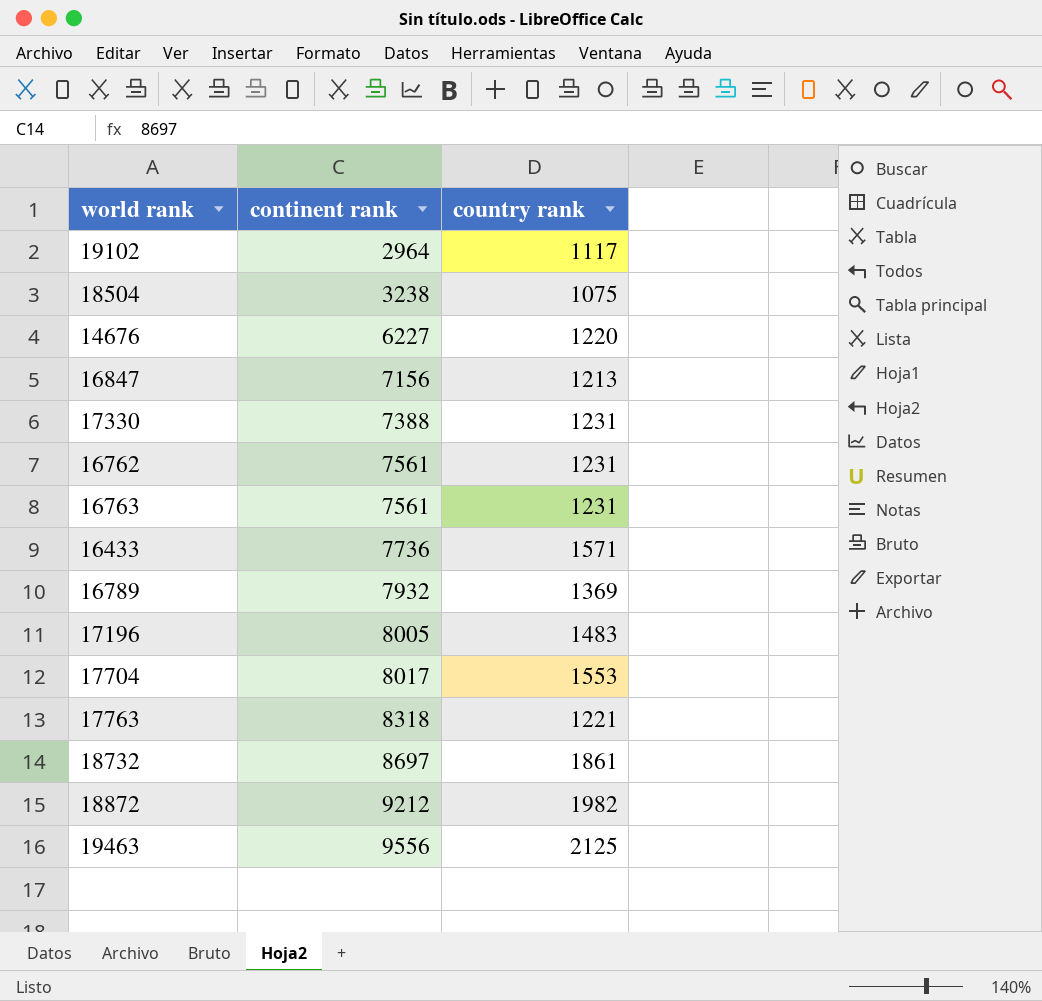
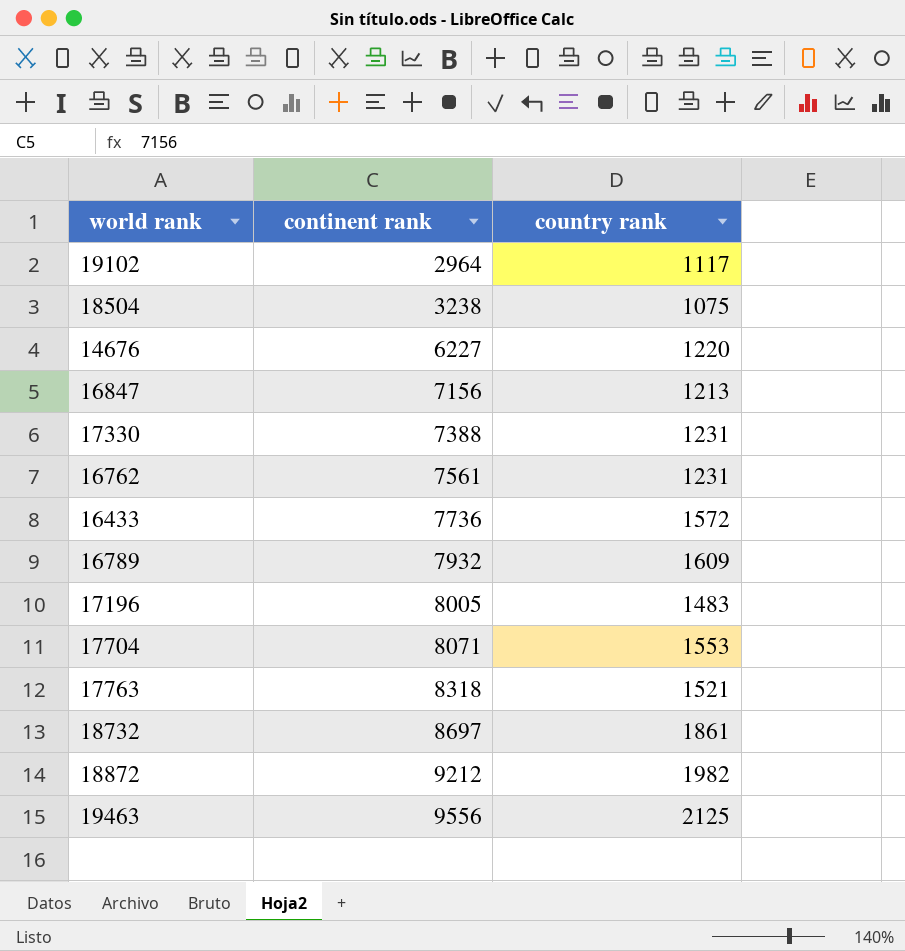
row 16763: 7561 | 1231 -> none
16433 | country rank: 1571 -> 1572
16789 | country rank: 1369 -> 1609
17704 | continent rank: 8017 -> 8071
17763 | country rank: 1221 -> 1521

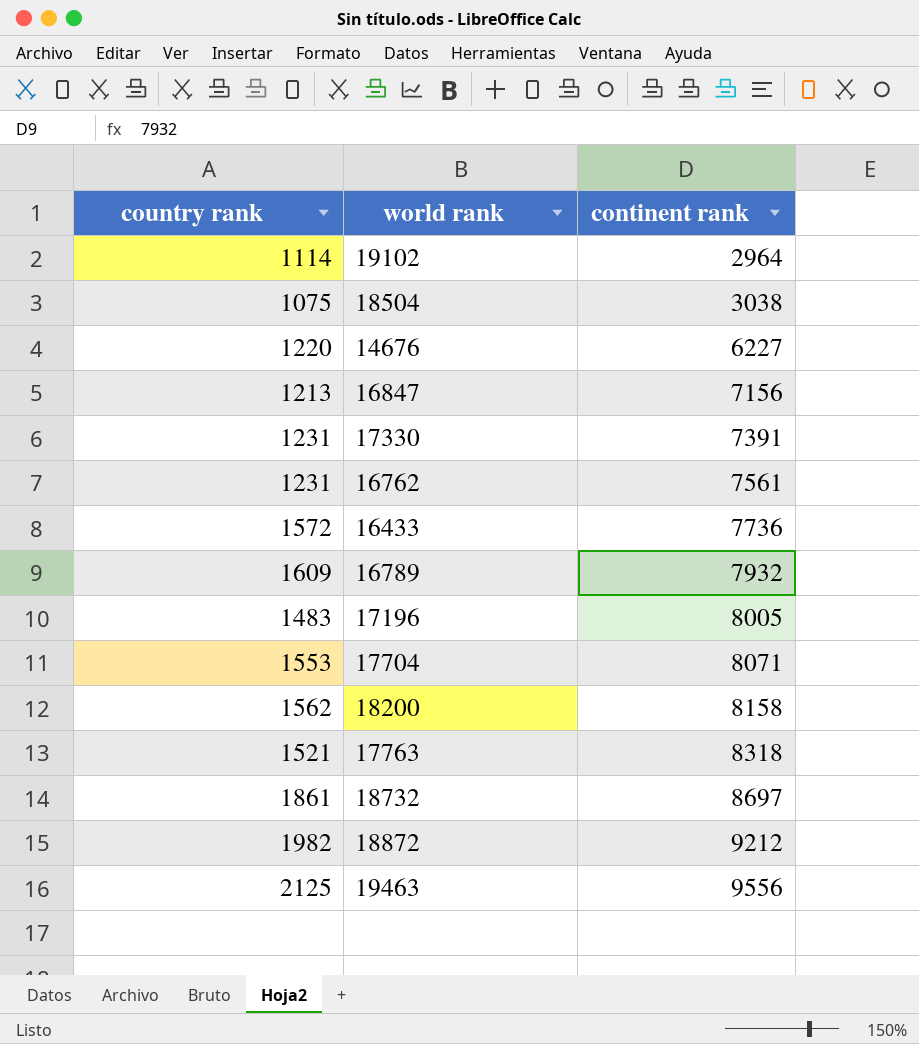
column country rank | position: 3 -> 1
19102 | country rank: 1117 -> 1114
18504 | continent rank: 3238 -> 3038
17330 | continent rank: 7388 -> 7391
row 18200: none -> 1562 | 8158

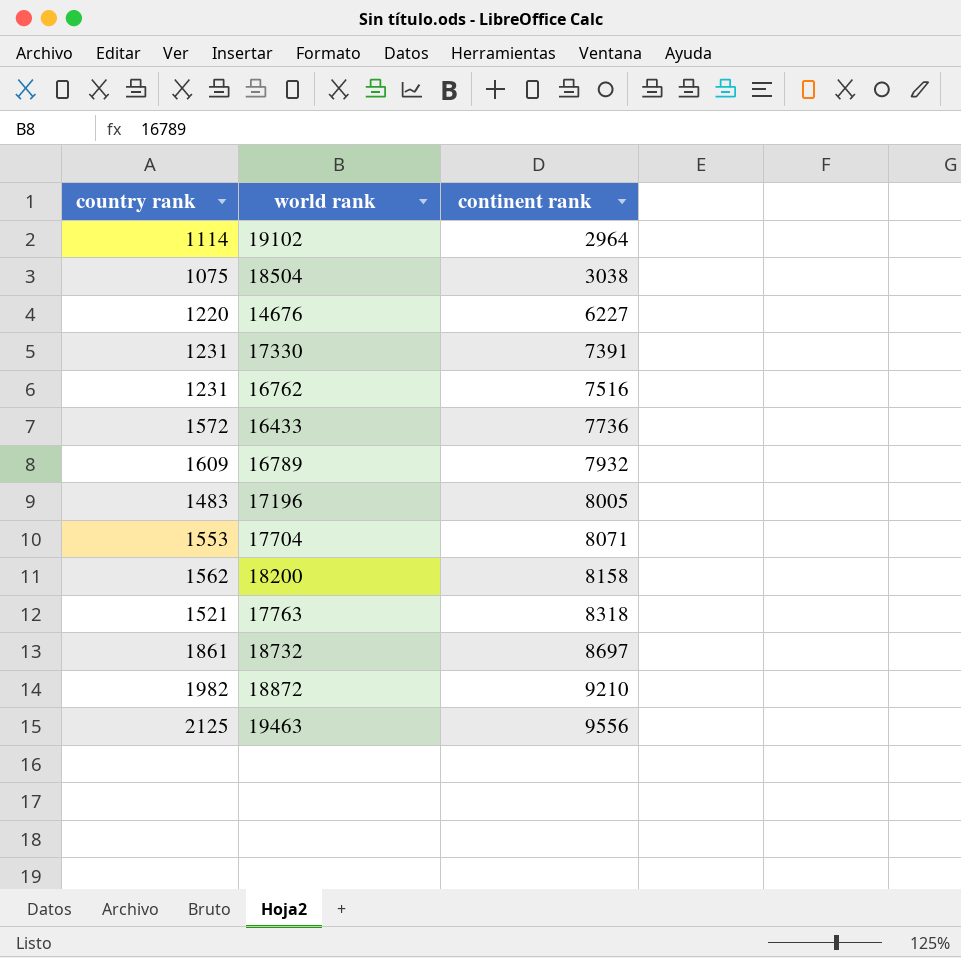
row 16847: 1213 | 7156 -> none
16762 | continent rank: 7561 -> 7516
18872 | continent rank: 9212 -> 9210

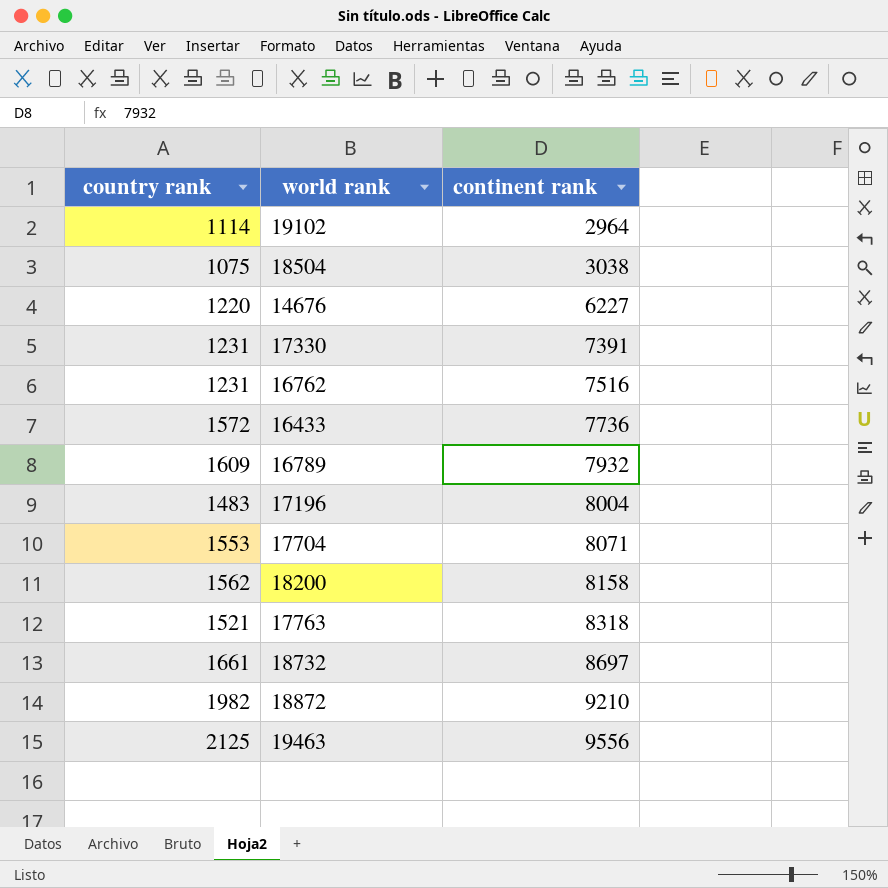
17196 | continent rank: 8005 -> 8004
18732 | country rank: 1861 -> 1661

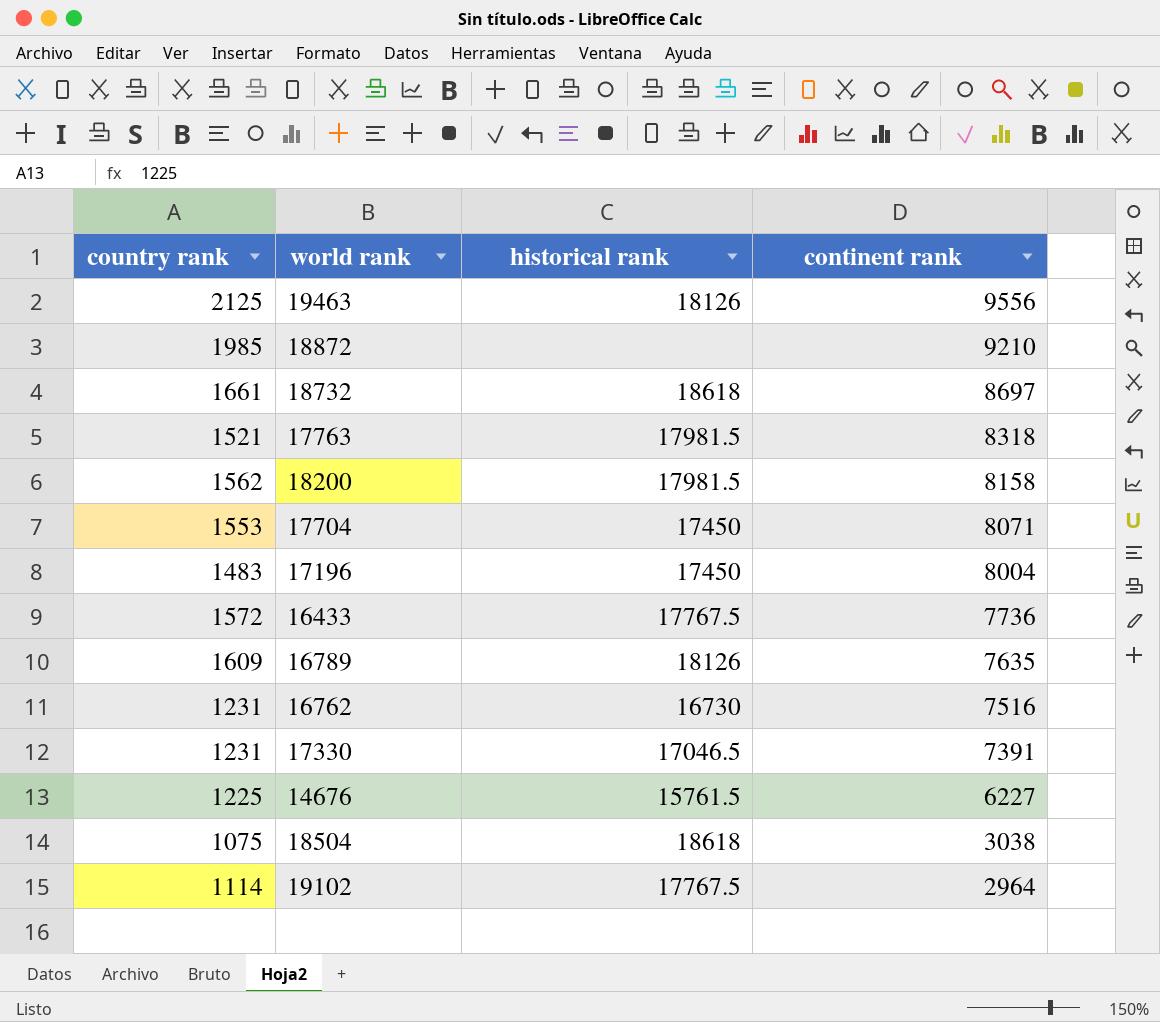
row order: continent rank ascending -> continent rank descending
column historical rank | position: none -> 3
18872 | country rank: 1982 -> 1985
16789 | continent rank: 7932 -> 7635
14676 | country rank: 1220 -> 1225

